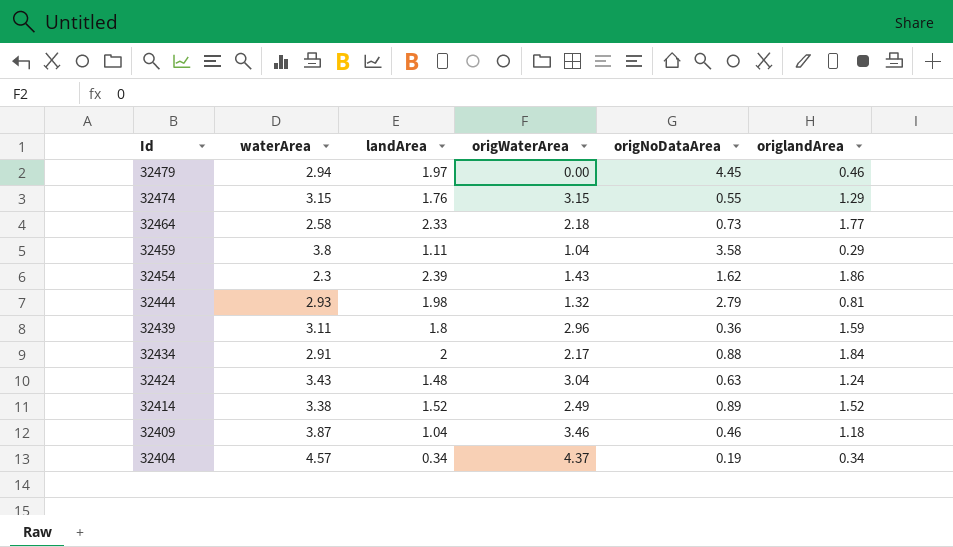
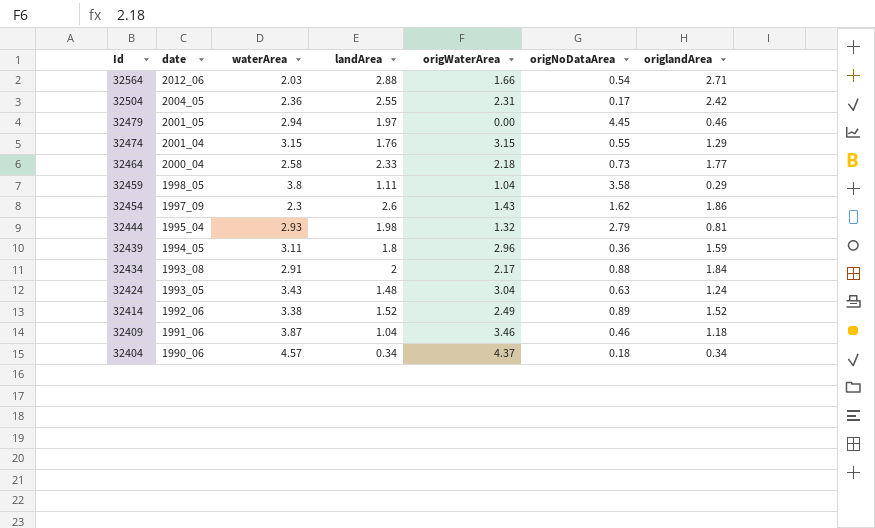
column date | position: none -> 2
row 32564: none -> 2012_06 | 2.03 | 2.88 | 1.66 | 0.54 | 2.71
row 32504: none -> 2004_05 | 2.36 | 2.55 | 2.31 | 0.17 | 2.42
32454 | landArea: 2.39 -> 2.6
32404 | origNoDataArea: 0.19 -> 0.18

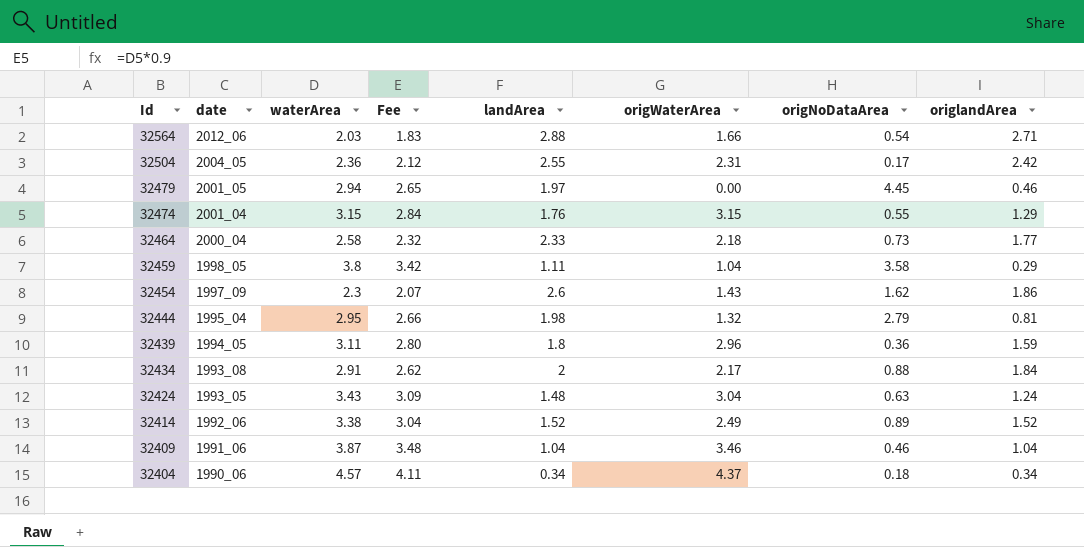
column Fee | formula: none -> [waterArea] * 0.9
32444 | waterArea: 2.93 -> 2.95
32409 | origlandArea: 1.18 -> 1.04

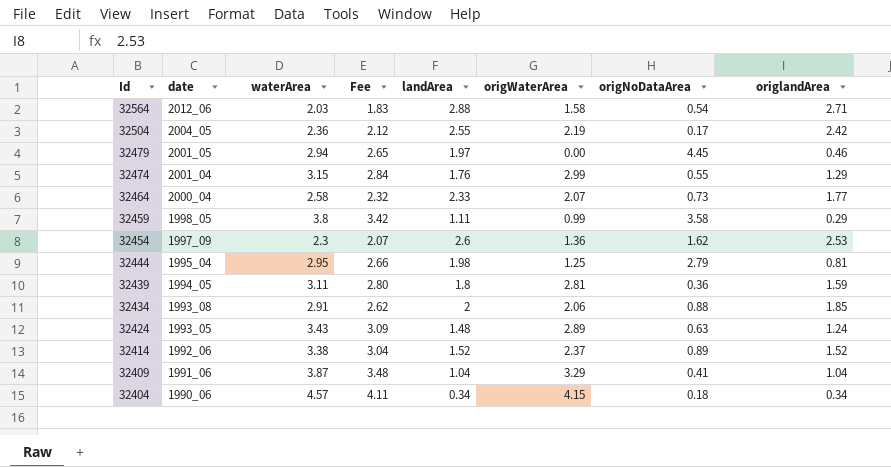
32564 | origWaterArea: 1.66 -> 1.58
32504 | origWaterArea: 2.31 -> 2.19
32474 | origWaterArea: 3.15 -> 2.99
32464 | origWaterArea: 2.18 -> 2.07
32459 | origWaterArea: 1.04 -> 0.99
32454 | origWaterArea: 1.43 -> 1.36
32454 | origlandArea: 1.86 -> 2.53
32444 | origWaterArea: 1.32 -> 1.25
32439 | origWaterArea: 2.96 -> 2.81
32434 | origWaterArea: 2.17 -> 2.06
32434 | origlandArea: 1.84 -> 1.85
32424 | origWaterArea: 3.04 -> 2.89
32414 | origWaterArea: 2.49 -> 2.37
32409 | origWaterArea: 3.46 -> 3.29
32409 | origNoDataArea: 0.46 -> 0.41
32404 | origWaterArea: 4.37 -> 4.15

